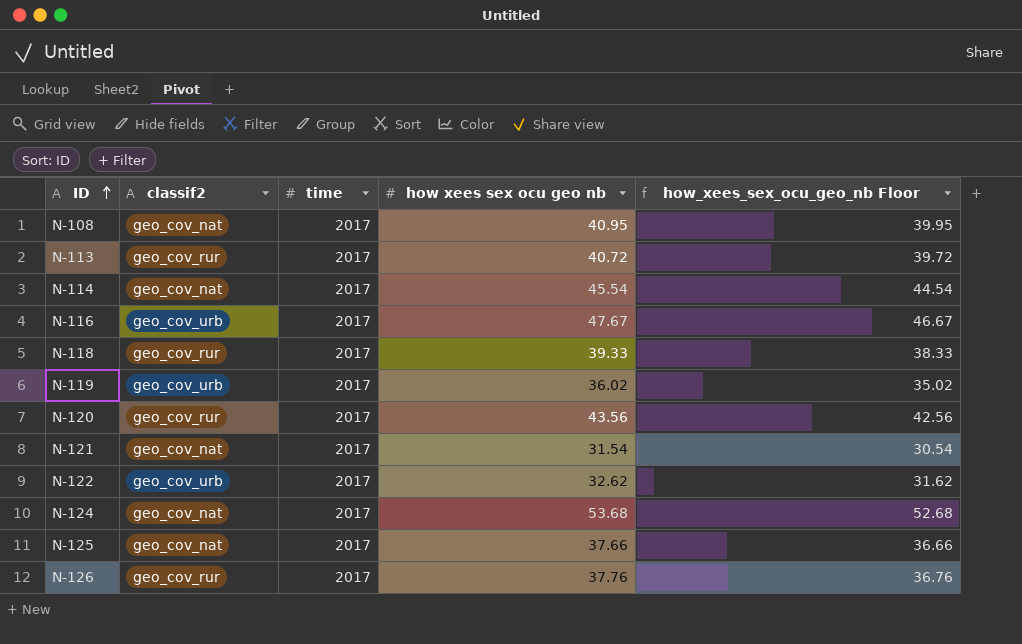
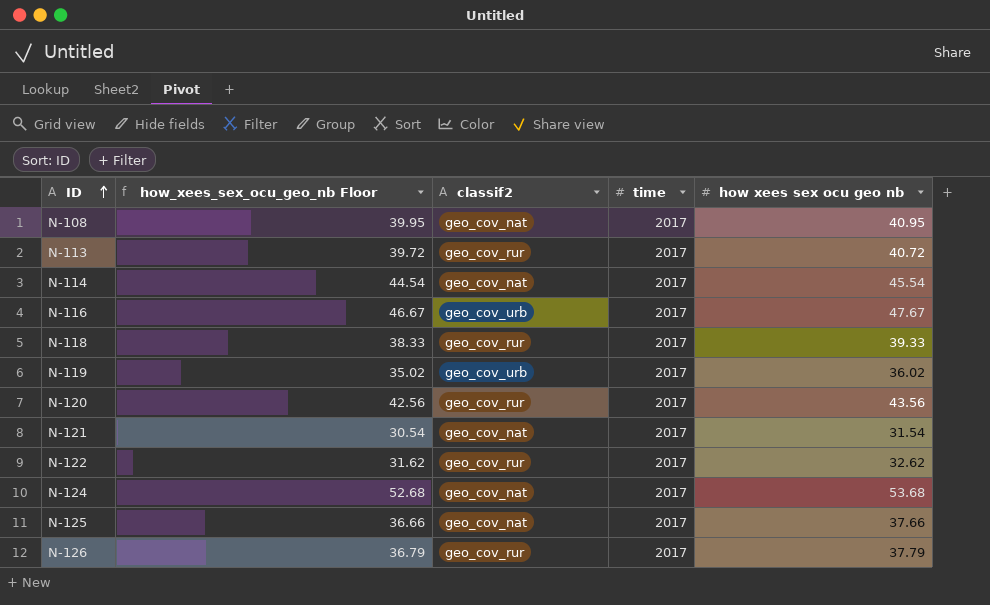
column how_xees_sex_ocu_geo_nb Floor | position: 5 -> 2
N-122 | classif2: geo_cov_urb -> geo_cov_rur
N-126 | how_xees_sex_ocu_geo_nb Floor: 36.76 -> 36.79
N-126 | how xees sex ocu geo nb: 37.76 -> 37.79

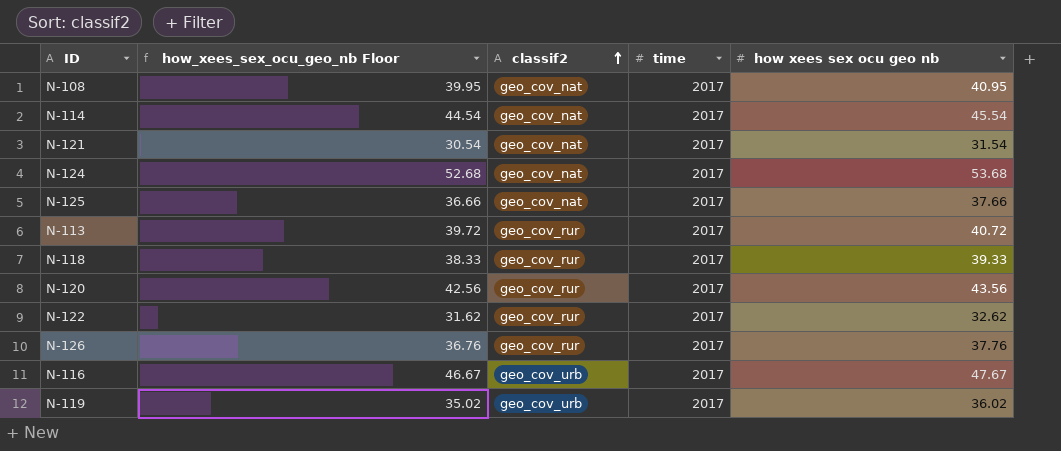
row order: ID ascending -> classif2 ascending
N-126 | how_xees_sex_ocu_geo_nb Floor: 36.79 -> 36.76
N-126 | how xees sex ocu geo nb: 37.79 -> 37.76

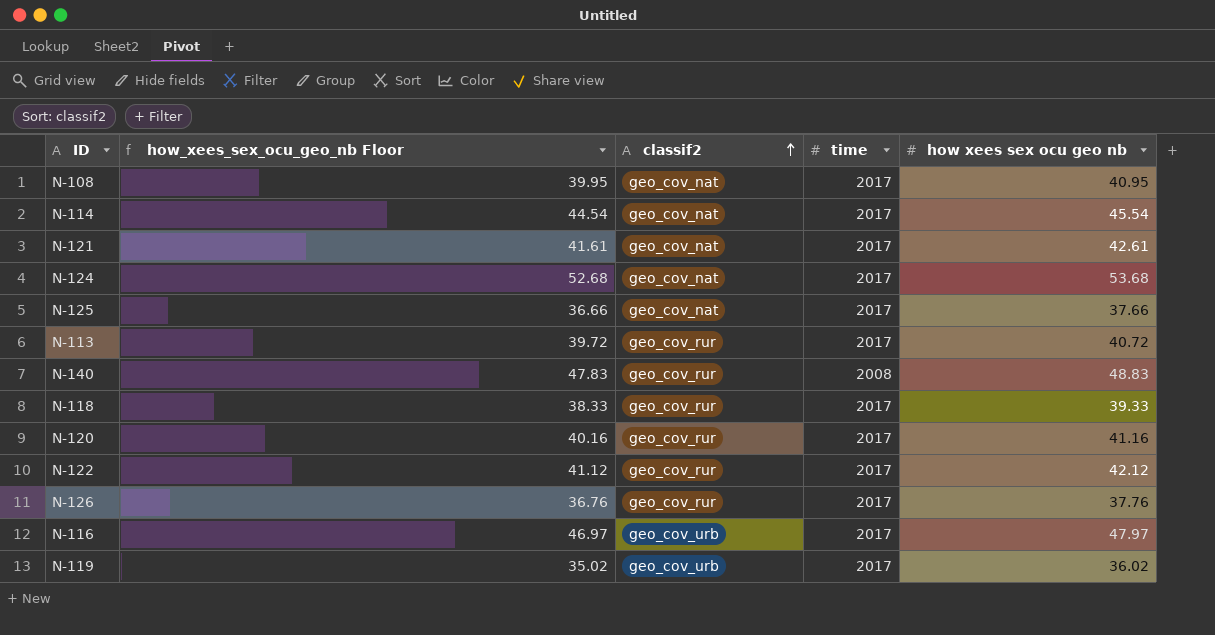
N-121 | how_xees_sex_ocu_geo_nb Floor: 30.54 -> 41.61
N-121 | how xees sex ocu geo nb: 31.54 -> 42.61
row N-140: none -> 47.83 | geo_cov_rur | 2008 | 48.83
N-120 | how_xees_sex_ocu_geo_nb Floor: 42.56 -> 40.16
N-120 | how xees sex ocu geo nb: 43.56 -> 41.16
N-122 | how_xees_sex_ocu_geo_nb Floor: 31.62 -> 41.12
N-122 | how xees sex ocu geo nb: 32.62 -> 42.12
N-116 | how_xees_sex_ocu_geo_nb Floor: 46.67 -> 46.97
N-116 | how xees sex ocu geo nb: 47.67 -> 47.97

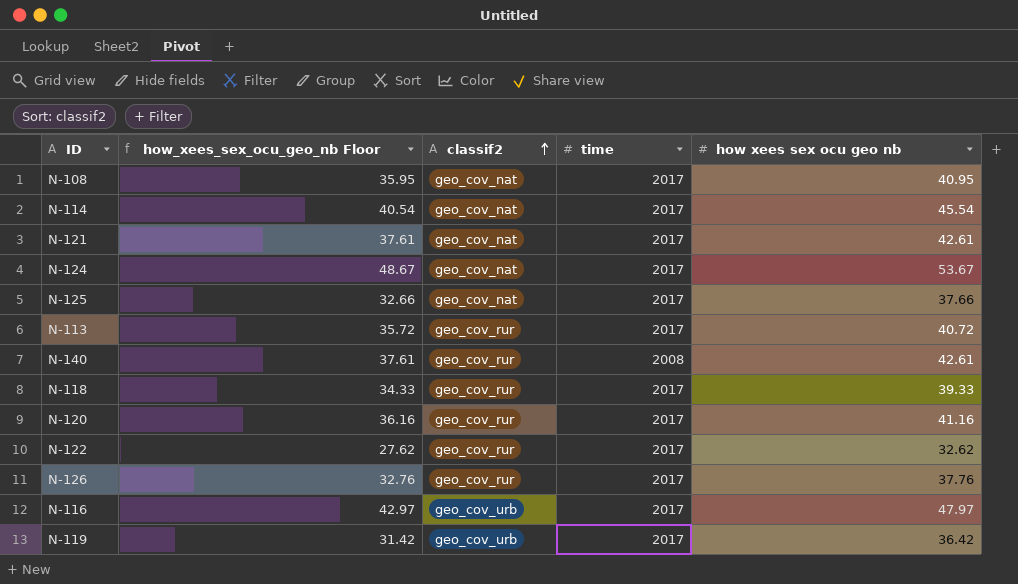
column how_xees_sex_ocu_geo_nb Floor | formula: [how xees sex ocu geo nb] - 1 -> [how xees sex ocu geo nb] - 5
N-124 | how xees sex ocu geo nb: 53.68 -> 53.67
N-140 | how xees sex ocu geo nb: 48.83 -> 42.61
N-122 | how xees sex ocu geo nb: 42.12 -> 32.62
N-119 | how xees sex ocu geo nb: 36.02 -> 36.42

